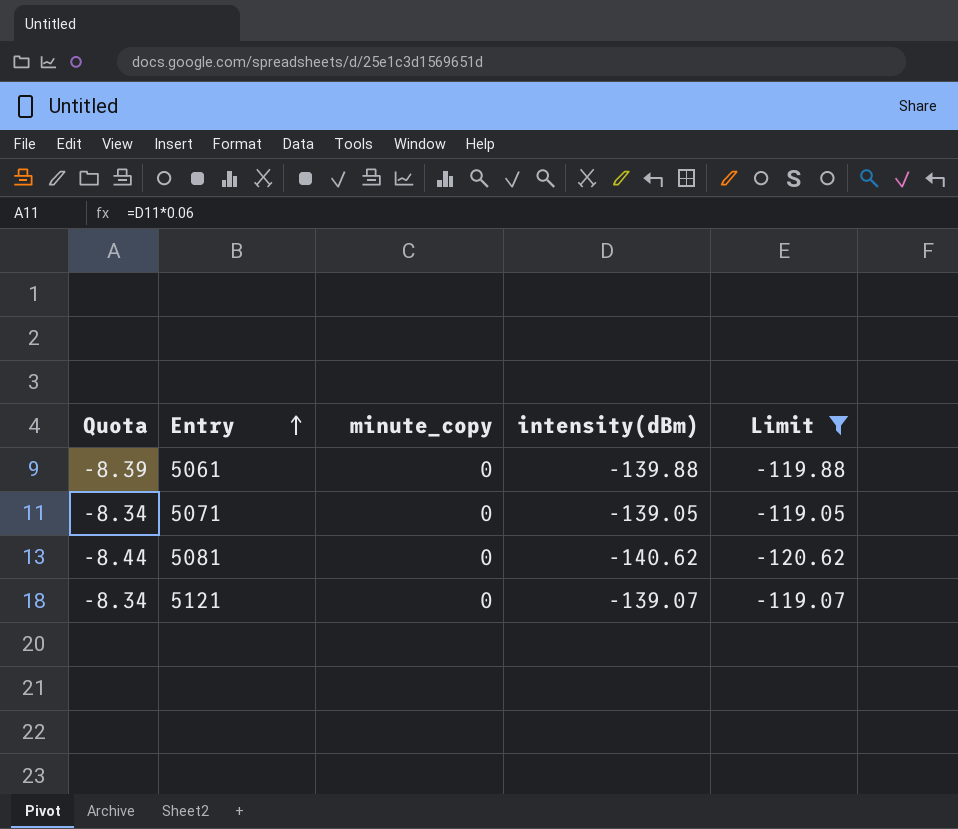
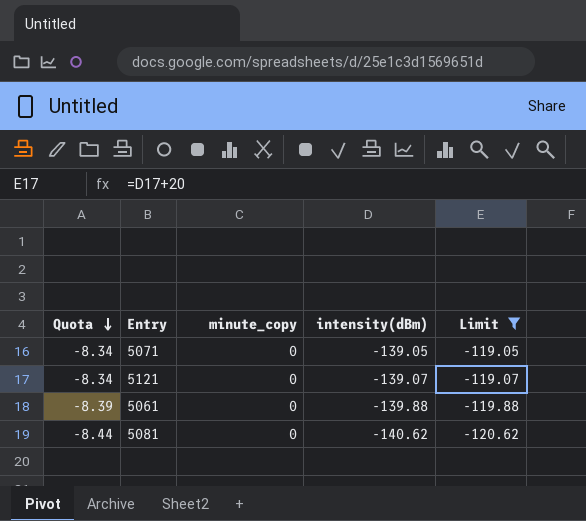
row order: Entry ascending -> Quota descending

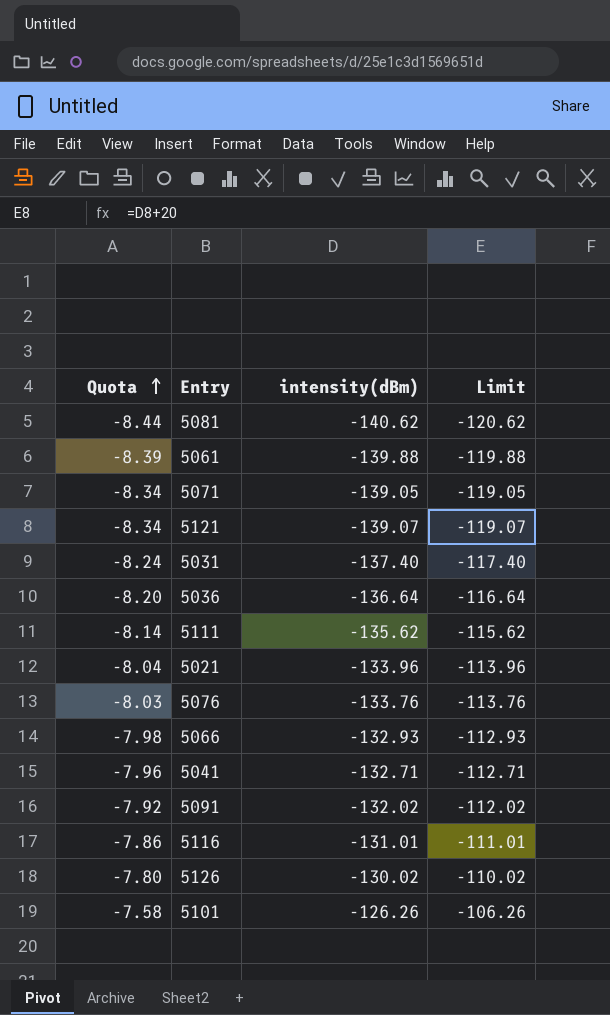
filter: Limit <= -119.05 -> none
row order: Quota descending -> Quota ascending
column minute_copy | position: 3 -> none

